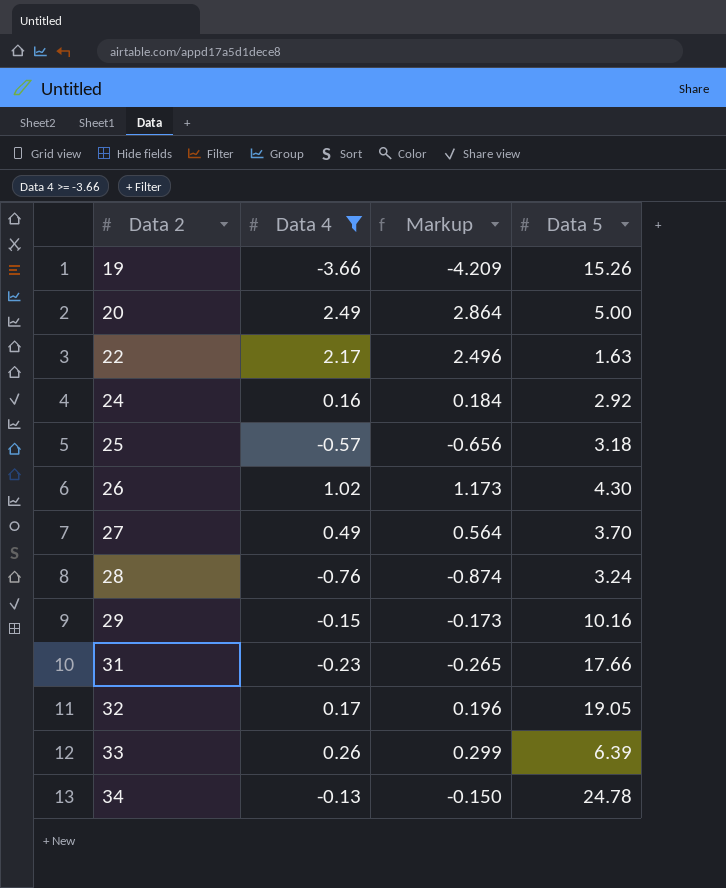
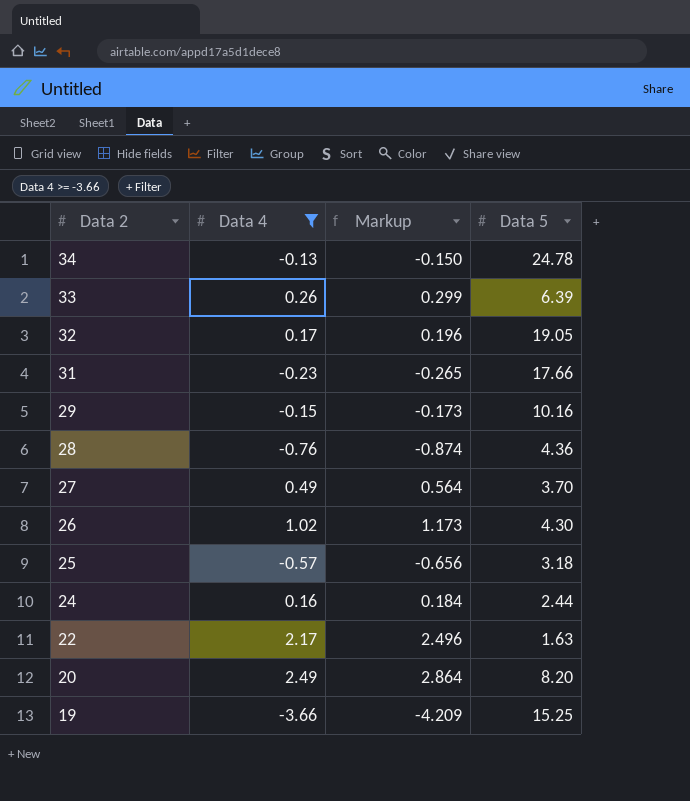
row order: Data 2 ascending -> Data 2 descending
28 | Data 5: 3.24 -> 4.36
24 | Data 5: 2.92 -> 2.44
20 | Data 5: 5.00 -> 8.20
19 | Data 5: 15.26 -> 15.25

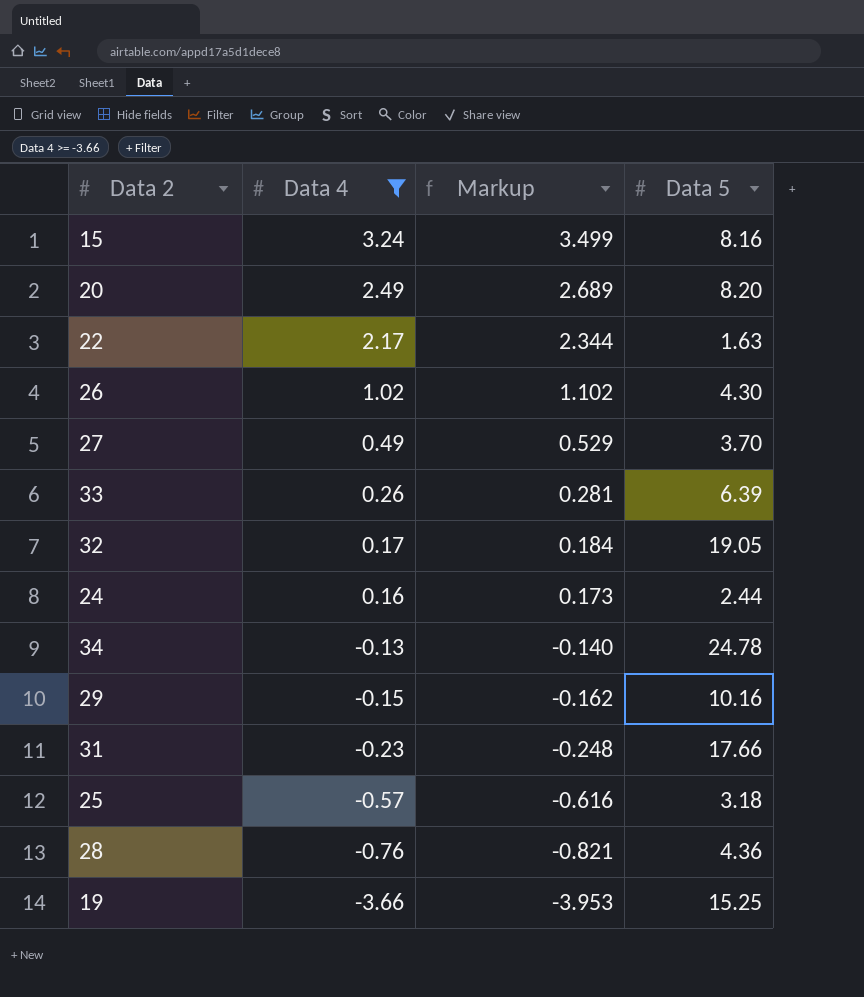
row order: Data 2 descending -> Data 4 descending
column Markup | formula: [Data 4] * 1.15 -> [Data 4] * 1.08
row 15: none -> 3.24 | 3.499 | 8.16

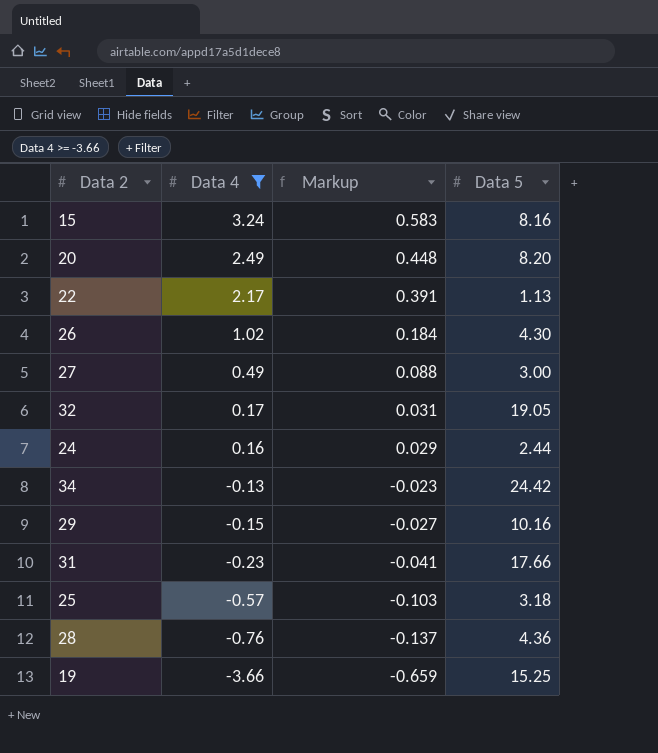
column Markup | formula: [Data 4] * 1.08 -> [Data 4] * 0.18
row 33: 0.26 | 0.281 | 6.39 -> none
22 | Data 5: 1.63 -> 1.13
27 | Data 5: 3.70 -> 3.00
34 | Data 5: 24.78 -> 24.42

